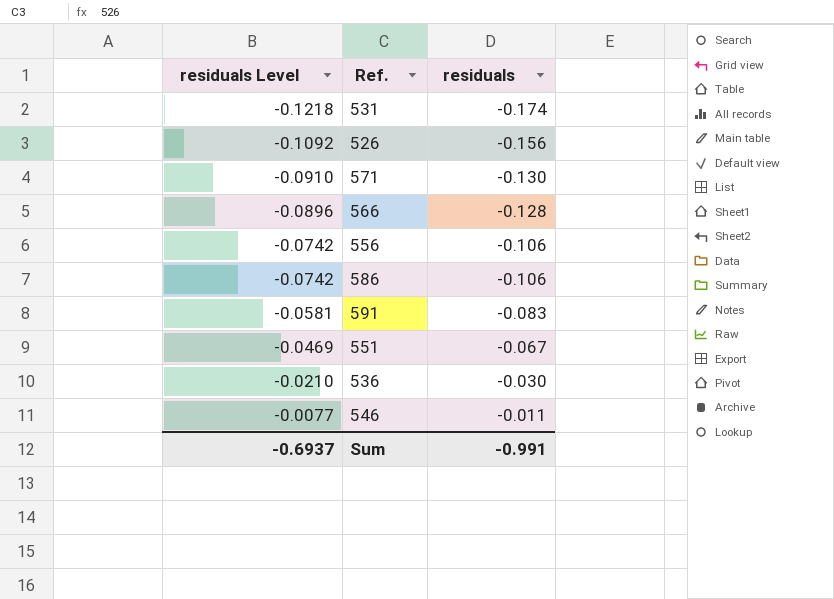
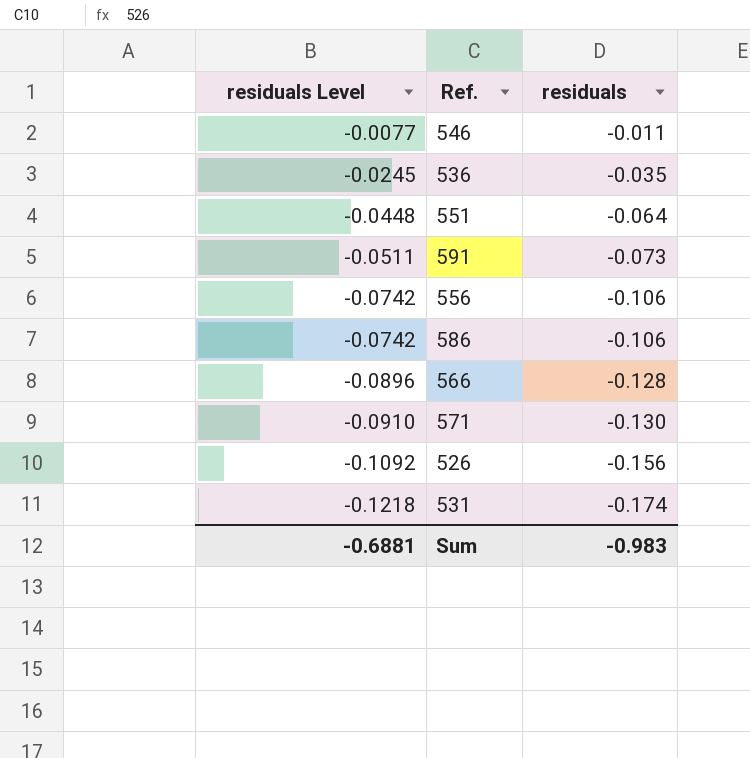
row order: residuals Level ascending -> residuals Level descending
536 | residuals Level: -0.0210 -> -0.0245
536 | residuals: -0.030 -> -0.035
551 | residuals Level: -0.0469 -> -0.0448
551 | residuals: -0.067 -> -0.064
591 | residuals Level: -0.0581 -> -0.0511
591 | residuals: -0.083 -> -0.073
Sum | residuals Level: -0.6937 -> -0.6881
Sum | residuals: -0.991 -> -0.983

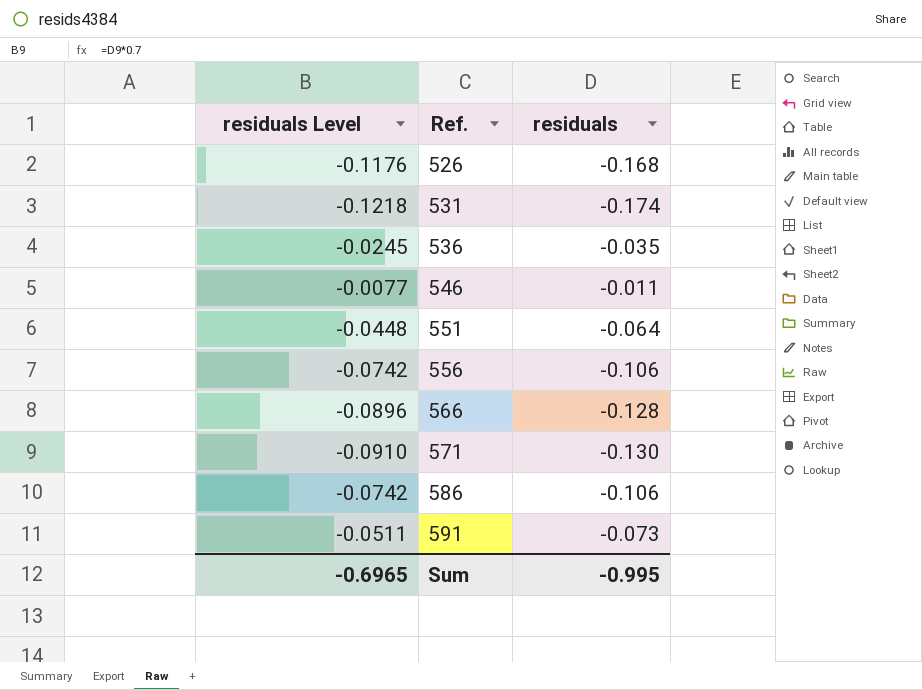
row order: residuals Level descending -> Ref. ascending
526 | residuals Level: -0.1092 -> -0.1176
526 | residuals: -0.156 -> -0.168
Sum | residuals Level: -0.6881 -> -0.6965
Sum | residuals: -0.983 -> -0.995

